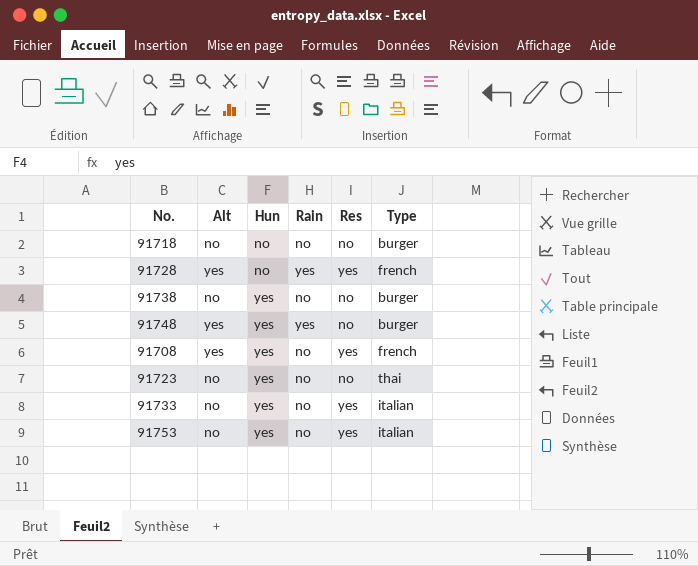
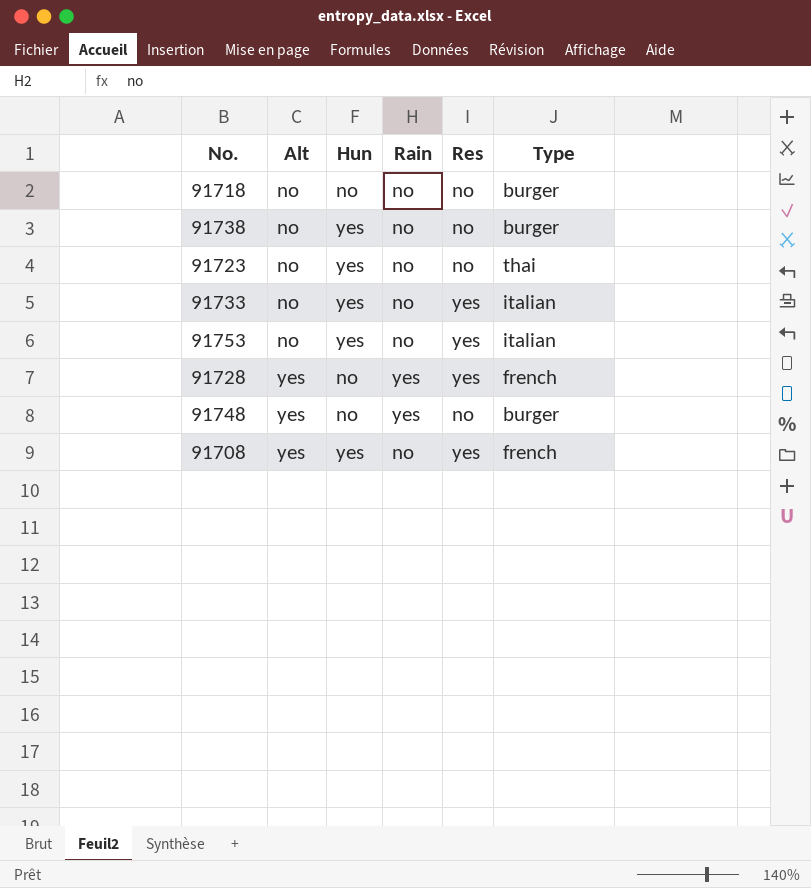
row order: Hun ascending -> Alt ascending
91748 | Hun: yes -> no

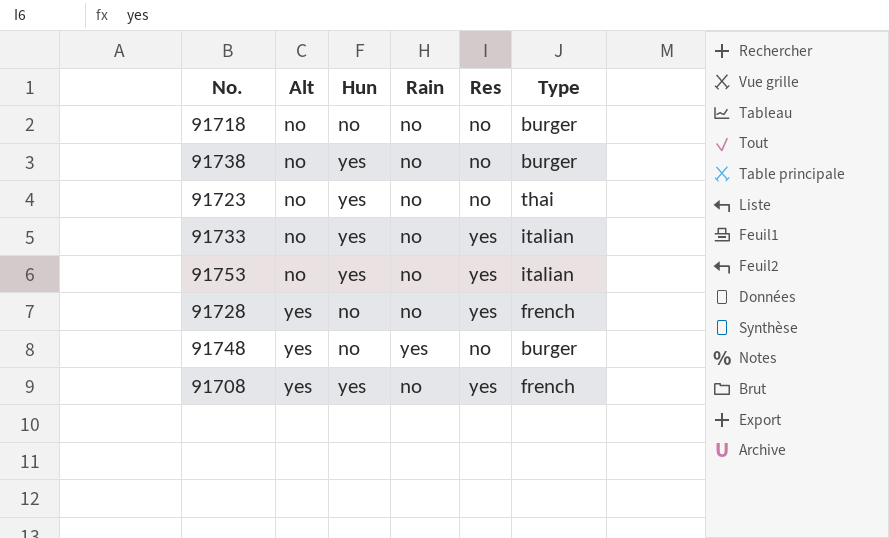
91728 | Rain: yes -> no

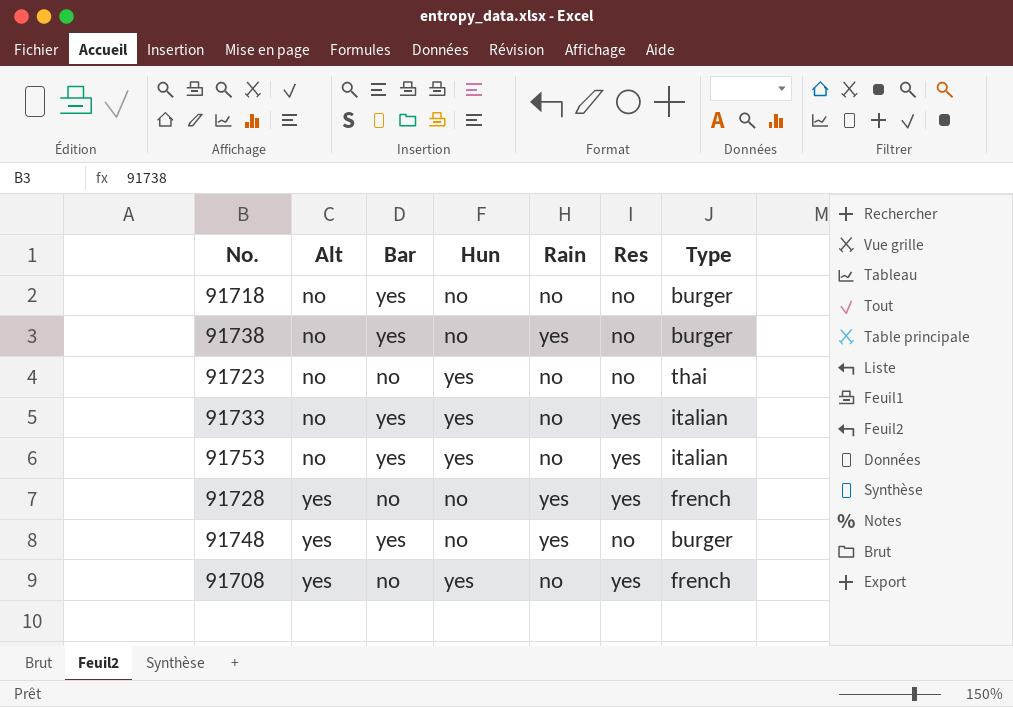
column Bar | position: none -> 3
91738 | Hun: yes -> no
91738 | Rain: no -> yes
91728 | Rain: no -> yes

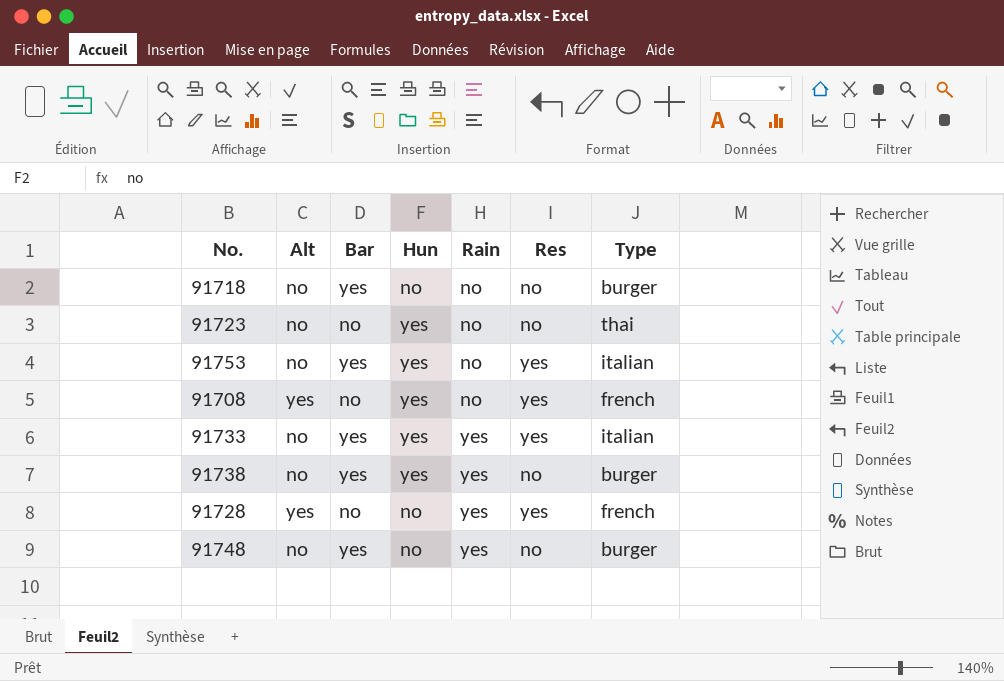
row order: Alt ascending -> Rain ascending
91733 | Rain: no -> yes
91738 | Hun: no -> yes
91748 | Alt: yes -> no

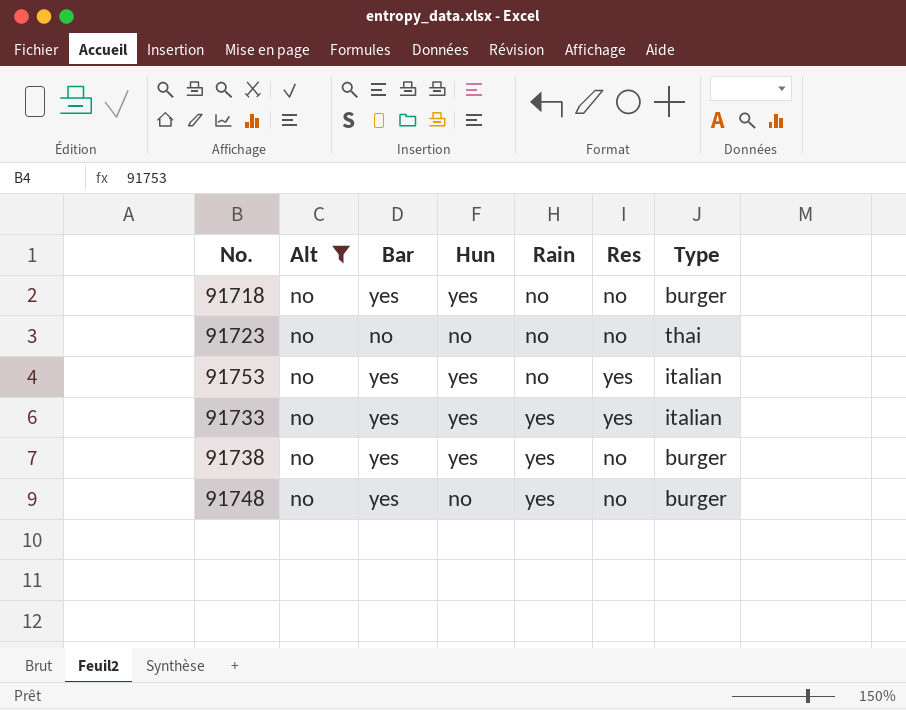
filter: none -> Alt = no
91718 | Hun: no -> yes
91723 | Hun: yes -> no

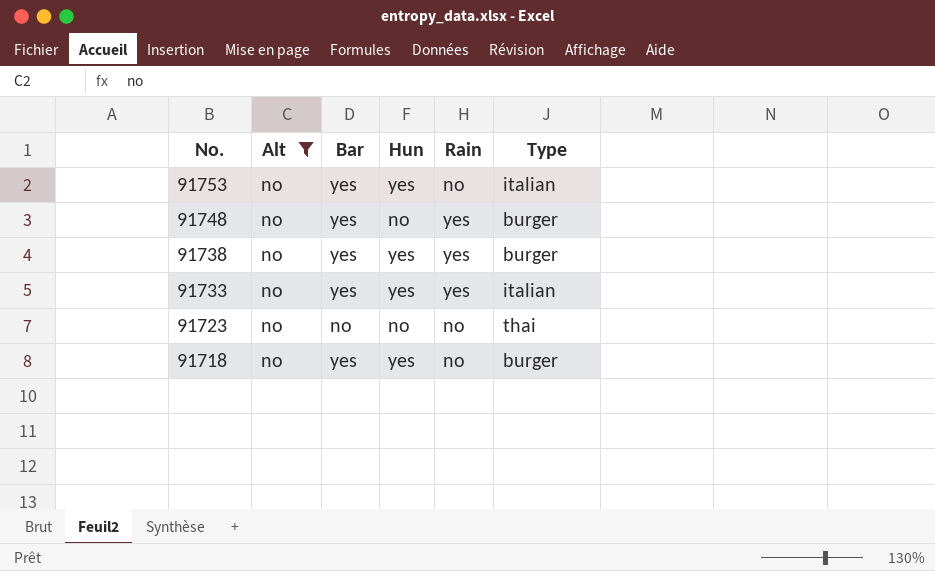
row order: Rain ascending -> No. descending
column Res | position: 6 -> none

